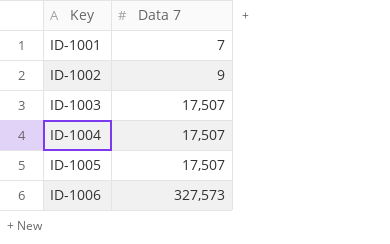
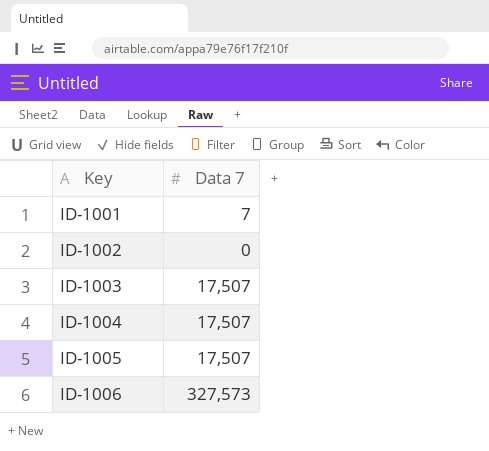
ID-1002 | Data 7: 9 -> 0

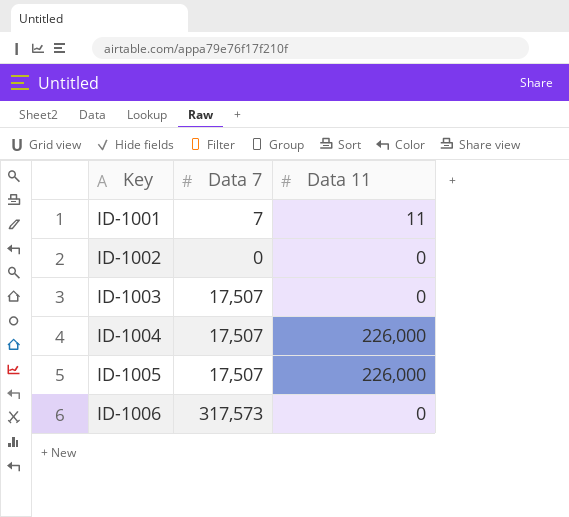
column Data 11 | position: none -> 3
ID-1006 | Data 7: 327,573 -> 317,573

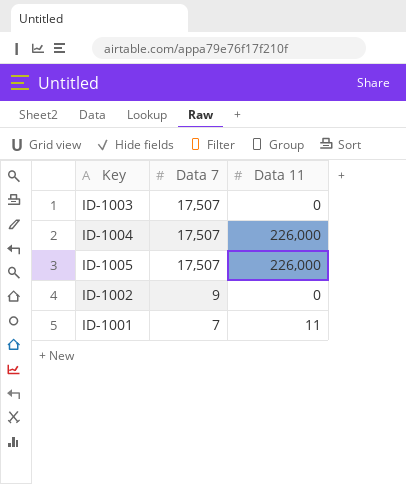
row order: Key ascending -> Data 7 descending
row ID-1006: 317,573 | 0 -> none
ID-1002 | Data 7: 0 -> 9

